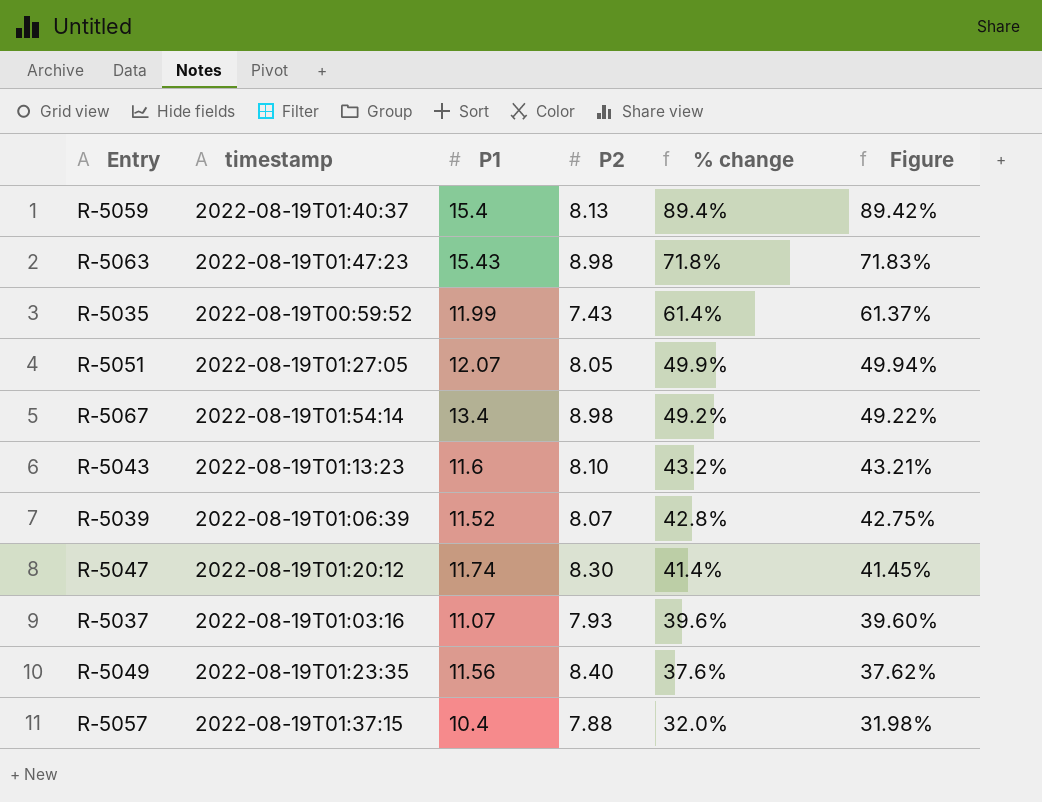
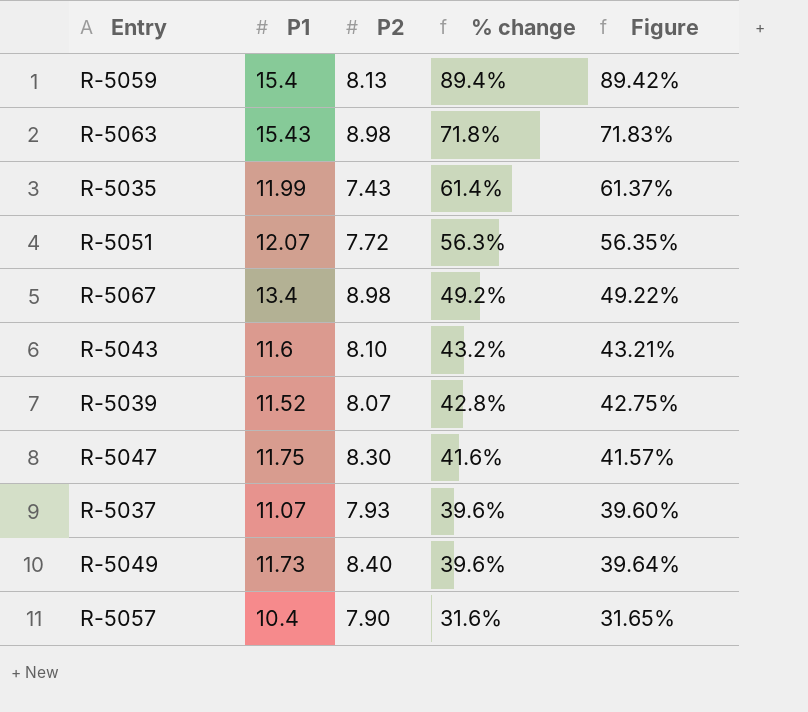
column timestamp | position: 2 -> none
R-5051 | P2: 8.05 -> 7.72
R-5051 | % change: 49.9% -> 56.3%
R-5051 | Figure: 49.94% -> 56.35%
R-5047 | P1: 11.74 -> 11.75
R-5047 | % change: 41.4% -> 41.6%
R-5047 | Figure: 41.45% -> 41.57%
R-5049 | P1: 11.56 -> 11.73
R-5049 | % change: 37.6% -> 39.6%
R-5049 | Figure: 37.62% -> 39.64%
R-5057 | P2: 7.88 -> 7.90
R-5057 | % change: 32.0% -> 31.6%
R-5057 | Figure: 31.98% -> 31.65%

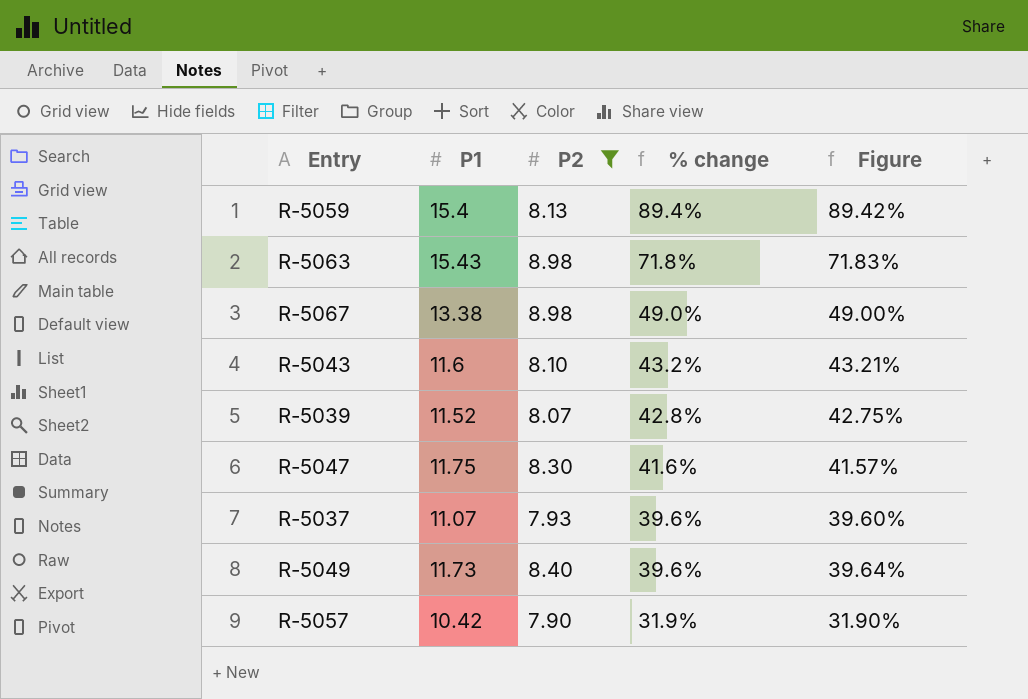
filter: none -> P2 >= 7.90
R-5067 | P1: 13.4 -> 13.38
R-5067 | % change: 49.2% -> 49.0%
R-5067 | Figure: 49.22% -> 49.00%
R-5057 | P1: 10.4 -> 10.42
R-5057 | % change: 31.6% -> 31.9%
R-5057 | Figure: 31.65% -> 31.90%

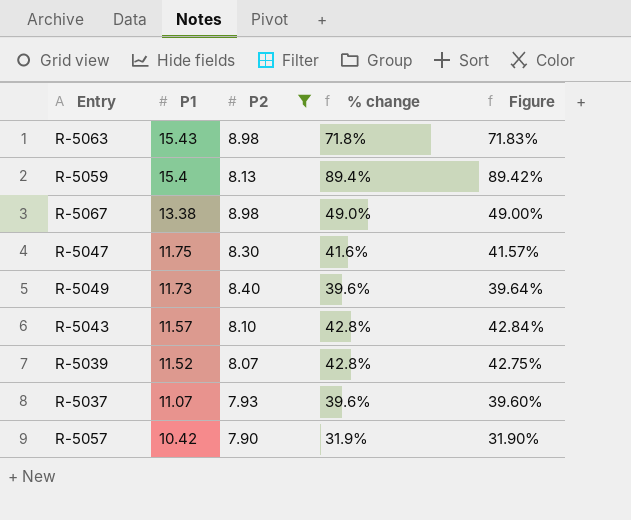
row order: % change descending -> P1 descending
R-5043 | P1: 11.6 -> 11.57
R-5043 | % change: 43.2% -> 42.8%
R-5043 | Figure: 43.21% -> 42.84%

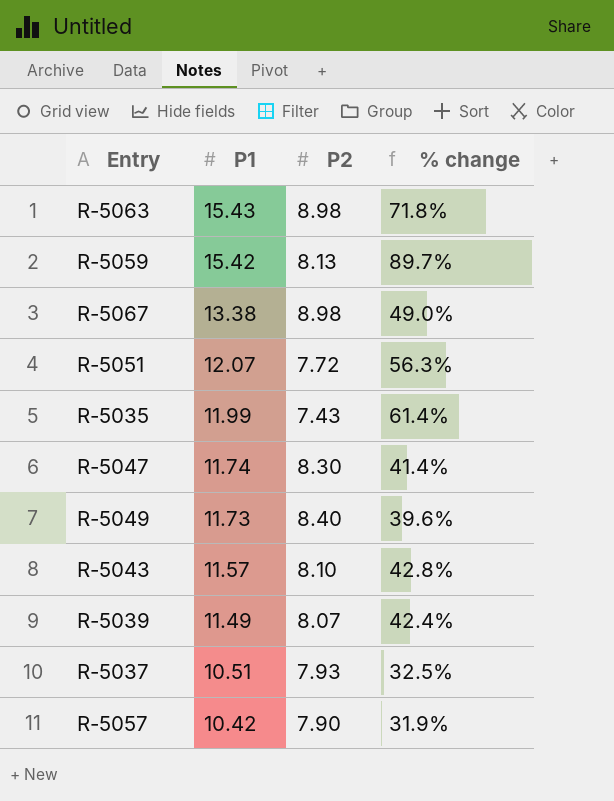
filter: P2 >= 7.90 -> none
column Figure | formula: ([P1] - [P2]) / [P2] -> none
R-5059 | P1: 15.4 -> 15.42
R-5059 | % change: 89.4% -> 89.7%
R-5047 | P1: 11.75 -> 11.74
R-5047 | % change: 41.6% -> 41.4%
R-5039 | P1: 11.52 -> 11.49
R-5039 | % change: 42.8% -> 42.4%
R-5037 | P1: 11.07 -> 10.51
R-5037 | % change: 39.6% -> 32.5%

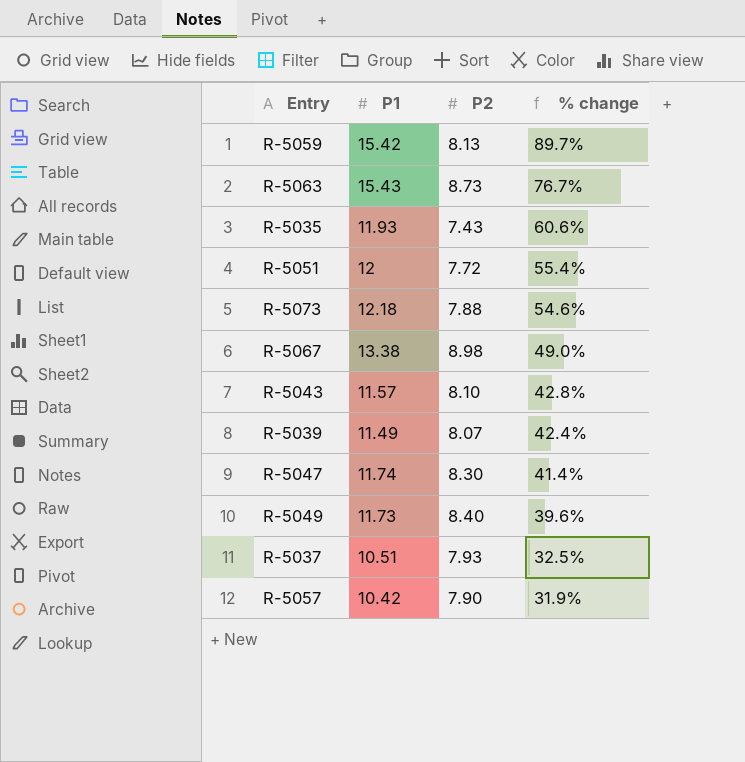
row order: P1 descending -> % change descending
R-5063 | P2: 8.98 -> 8.73
R-5063 | % change: 71.8% -> 76.7%
R-5035 | P1: 11.99 -> 11.93
R-5035 | % change: 61.4% -> 60.6%
R-5051 | P1: 12.07 -> 12
R-5051 | % change: 56.3% -> 55.4%
row R-5073: none -> 12.18 | 7.88 | 54.6%

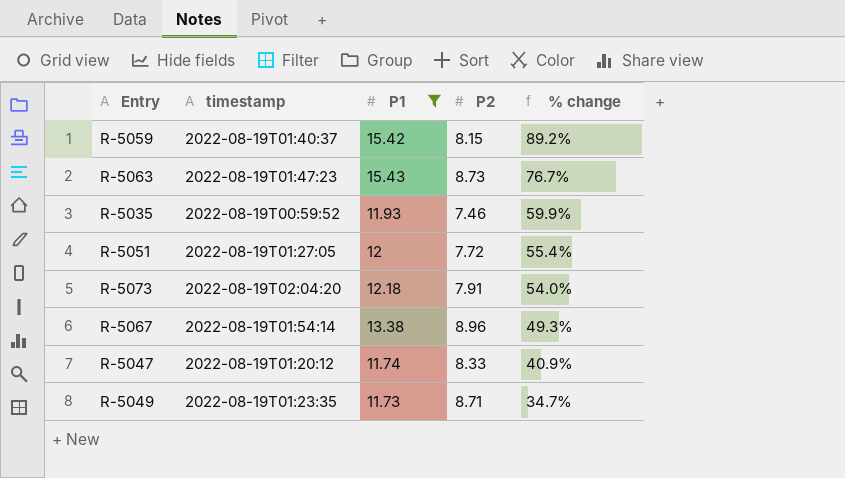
filter: none -> P1 >= 11.73
column timestamp | position: none -> 2
R-5059 | P2: 8.13 -> 8.15
R-5059 | % change: 89.7% -> 89.2%
R-5035 | P2: 7.43 -> 7.46
R-5035 | % change: 60.6% -> 59.9%
R-5073 | P2: 7.88 -> 7.91
R-5073 | % change: 54.6% -> 54.0%
R-5067 | P2: 8.98 -> 8.96
R-5067 | % change: 49.0% -> 49.3%
R-5047 | P2: 8.30 -> 8.33
R-5047 | % change: 41.4% -> 40.9%
R-5049 | P2: 8.40 -> 8.71
R-5049 | % change: 39.6% -> 34.7%

